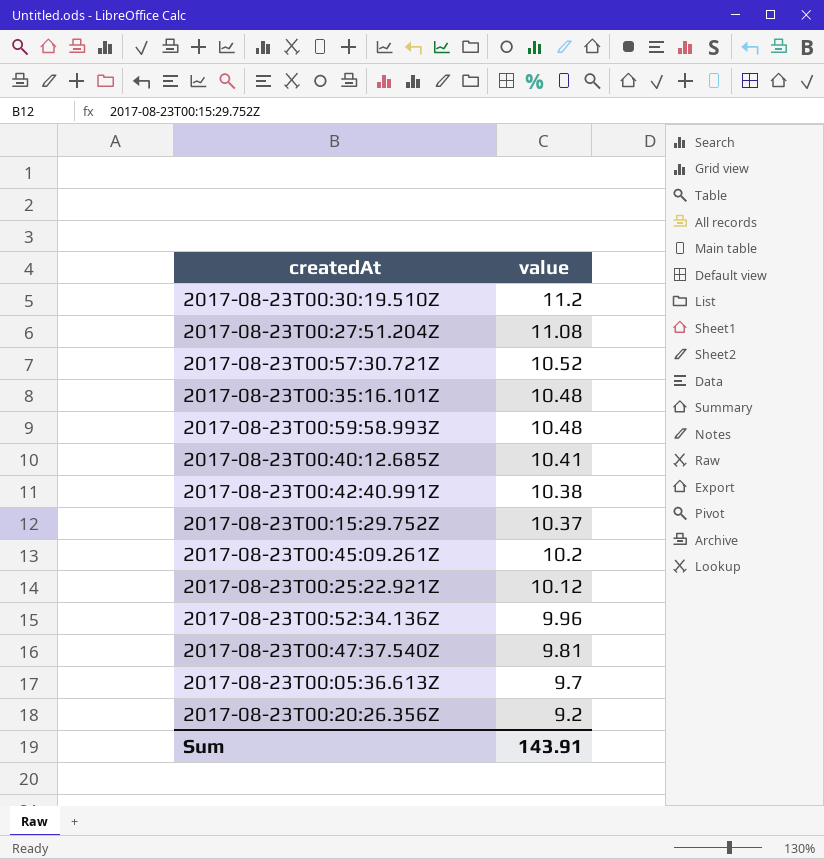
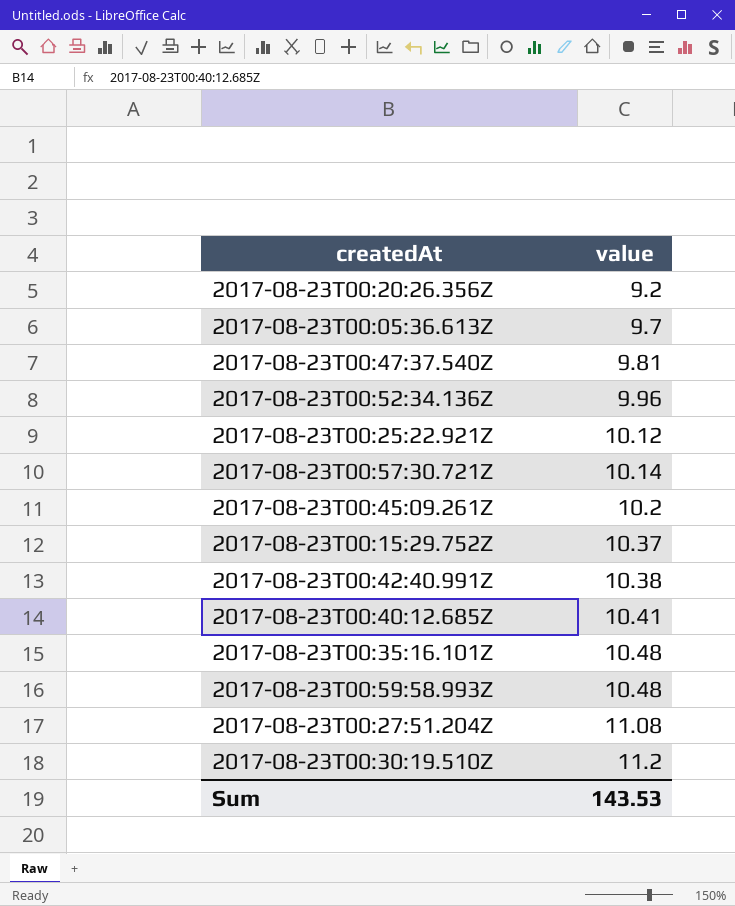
row order: value descending -> value ascending
2017-08-23T00:57:30.721Z | value: 10.52 -> 10.14
Sum | value: 143.91 -> 143.53

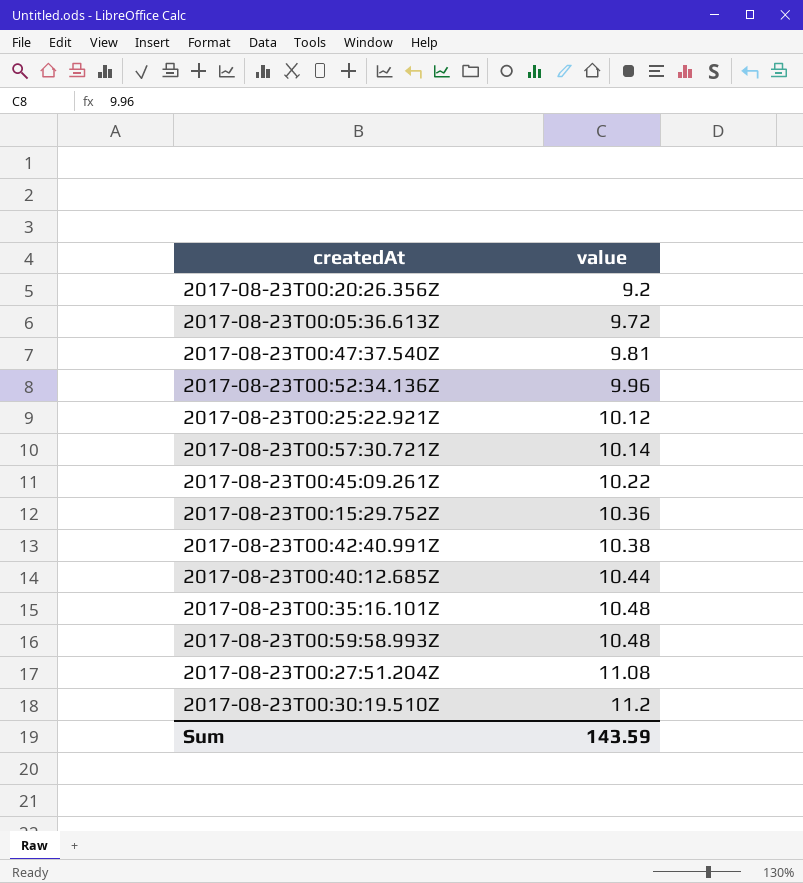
2017-08-23T00:05:36.613Z | value: 9.7 -> 9.72
2017-08-23T00:45:09.261Z | value: 10.2 -> 10.22
2017-08-23T00:15:29.752Z | value: 10.37 -> 10.36
2017-08-23T00:40:12.685Z | value: 10.41 -> 10.44
Sum | value: 143.53 -> 143.59

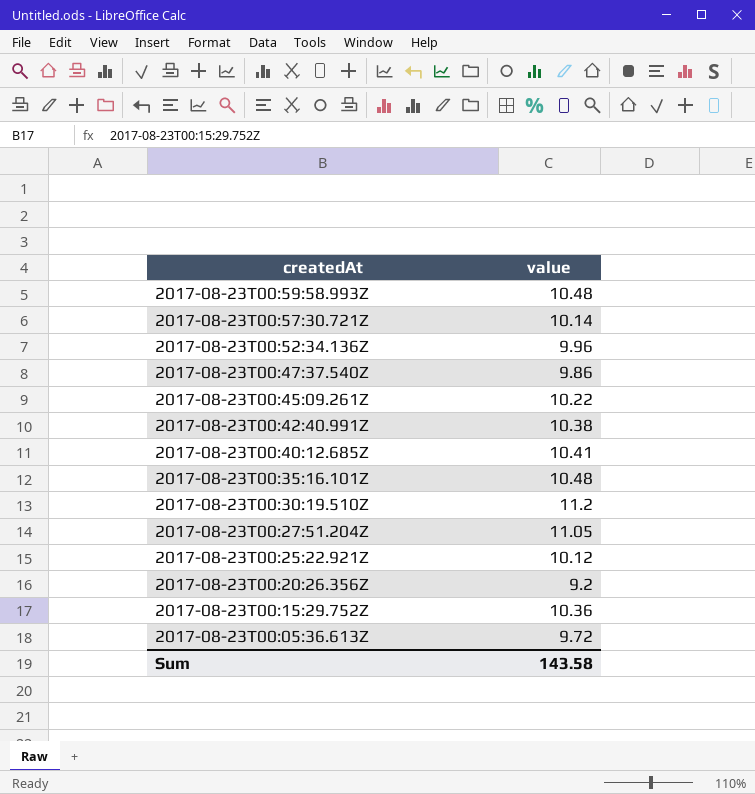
row order: value ascending -> createdAt descending
2017-08-23T00:47:37.540Z | value: 9.81 -> 9.86
2017-08-23T00:40:12.685Z | value: 10.44 -> 10.41
2017-08-23T00:27:51.204Z | value: 11.08 -> 11.05
Sum | value: 143.59 -> 143.58

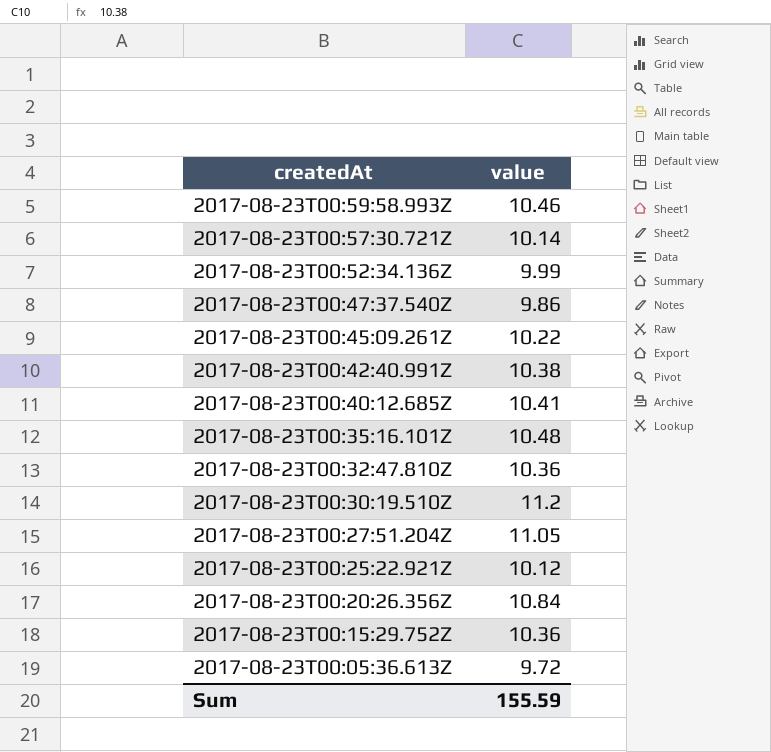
2017-08-23T00:59:58.993Z | value: 10.48 -> 10.46
2017-08-23T00:52:34.136Z | value: 9.96 -> 9.99
row 2017-08-23T00:32:47.810Z: none -> 10.36
2017-08-23T00:20:26.356Z | value: 9.2 -> 10.84
Sum | value: 143.58 -> 155.59

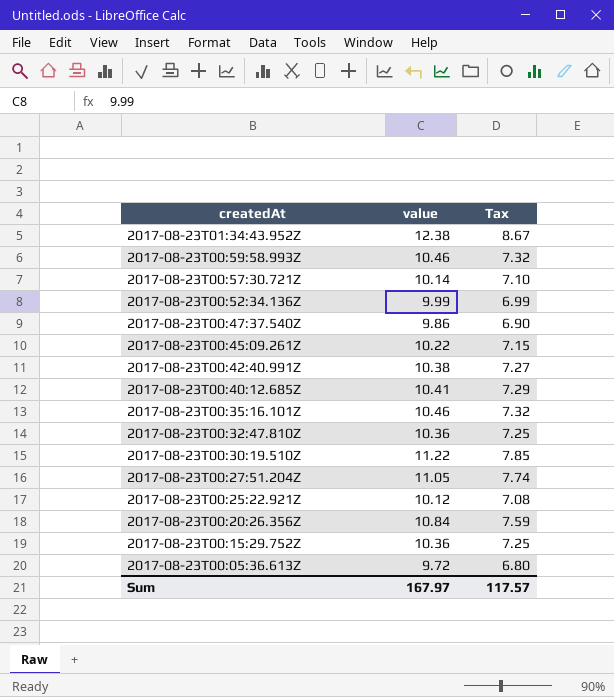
column Tax | formula: none -> [value] * 0.7
row 2017-08-23T01:34:43.952Z: none -> 12.38 | 8.67
2017-08-23T00:35:16.101Z | value: 10.48 -> 10.46
2017-08-23T00:30:19.510Z | value: 11.2 -> 11.22
Sum | value: 155.59 -> 167.97

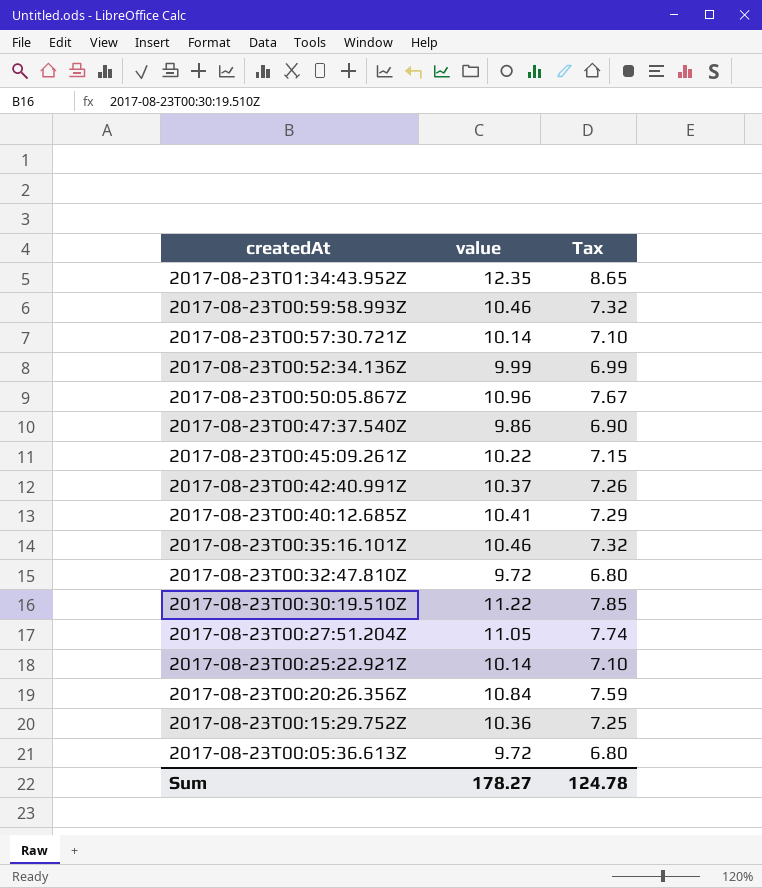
2017-08-23T01:34:43.952Z | value: 12.38 -> 12.35
2017-08-23T01:34:43.952Z | Tax: 8.67 -> 8.65
row 2017-08-23T00:50:05.867Z: none -> 10.96 | 7.67
2017-08-23T00:42:40.991Z | value: 10.38 -> 10.37
2017-08-23T00:42:40.991Z | Tax: 7.27 -> 7.26
2017-08-23T00:32:47.810Z | value: 10.36 -> 9.72
2017-08-23T00:32:47.810Z | Tax: 7.25 -> 6.80
2017-08-23T00:25:22.921Z | value: 10.12 -> 10.14
2017-08-23T00:25:22.921Z | Tax: 7.08 -> 7.10
Sum | value: 167.97 -> 178.27
Sum | Tax: 117.57 -> 124.78

